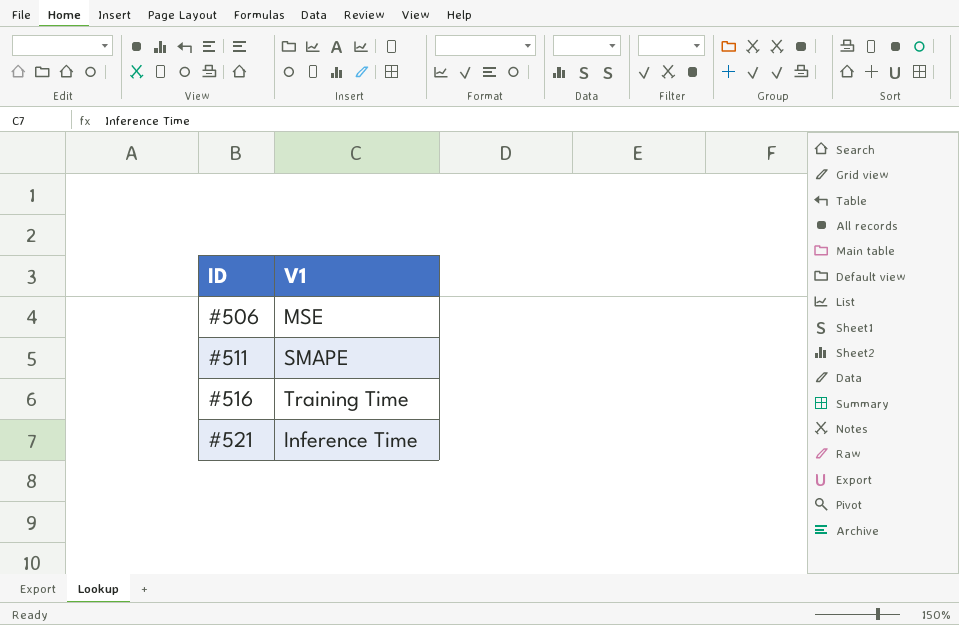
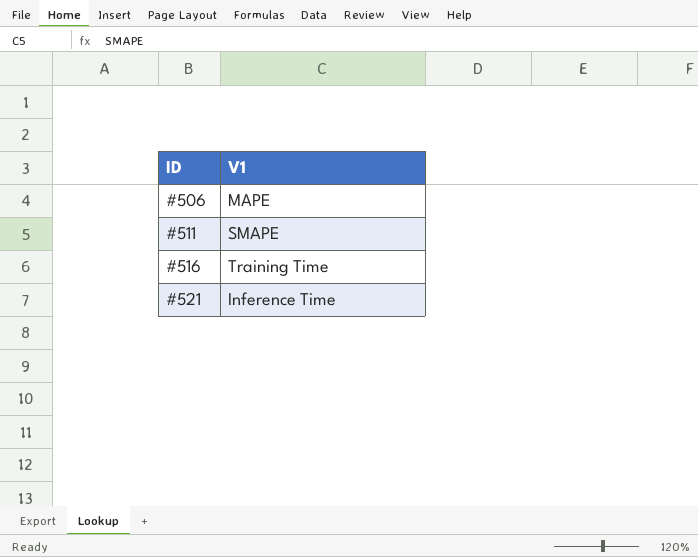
#506 | V1: MSE -> MAPE

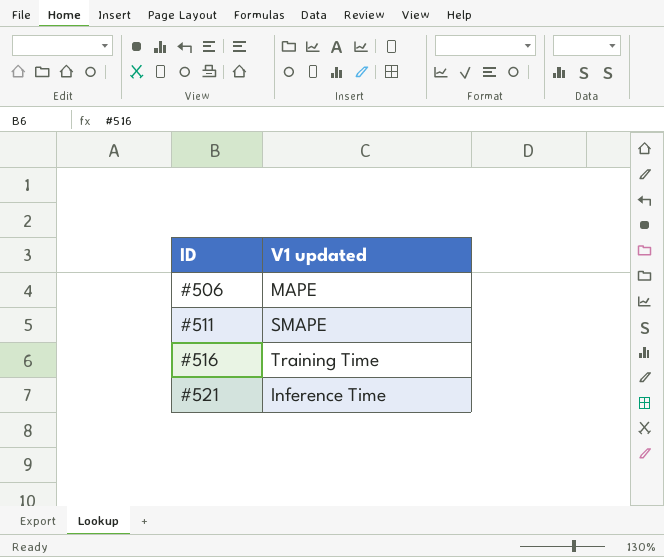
column name: V1 -> V1 updated

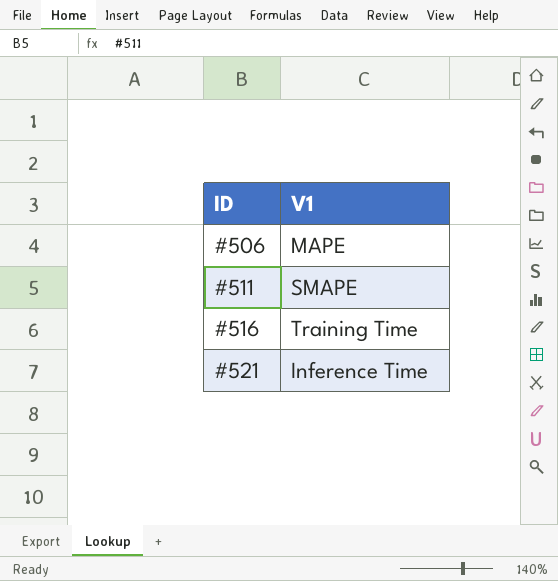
column name: V1 updated -> V1

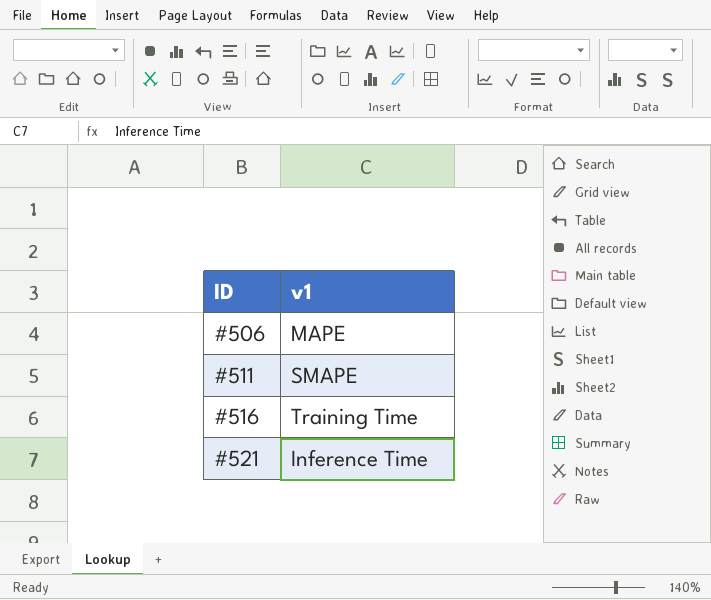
column name: V1 -> v1

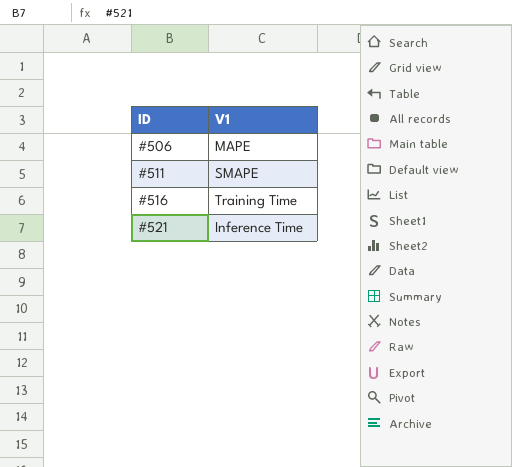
column name: v1 -> V1

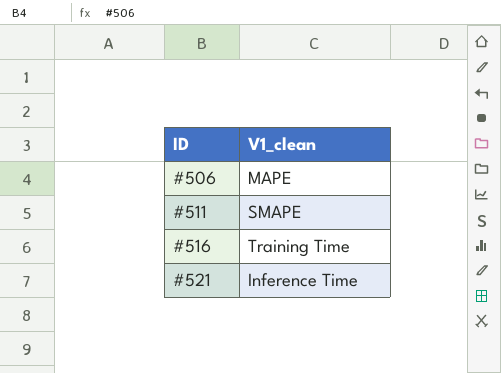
column name: V1 -> V1_clean

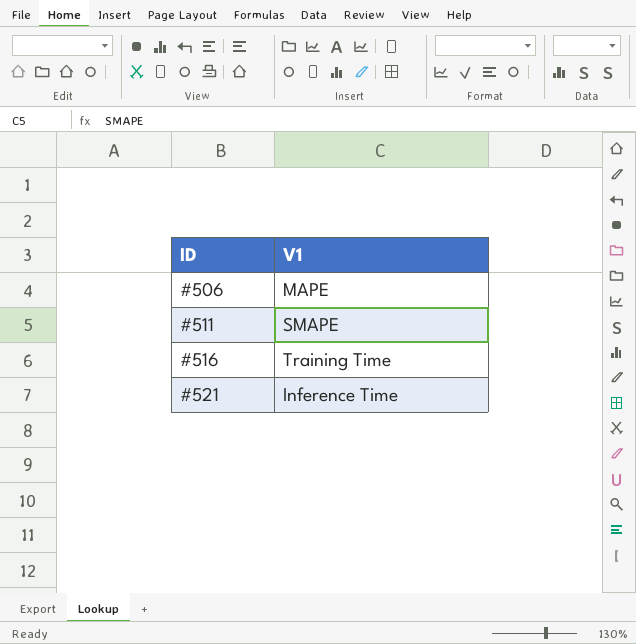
column name: V1_clean -> V1

